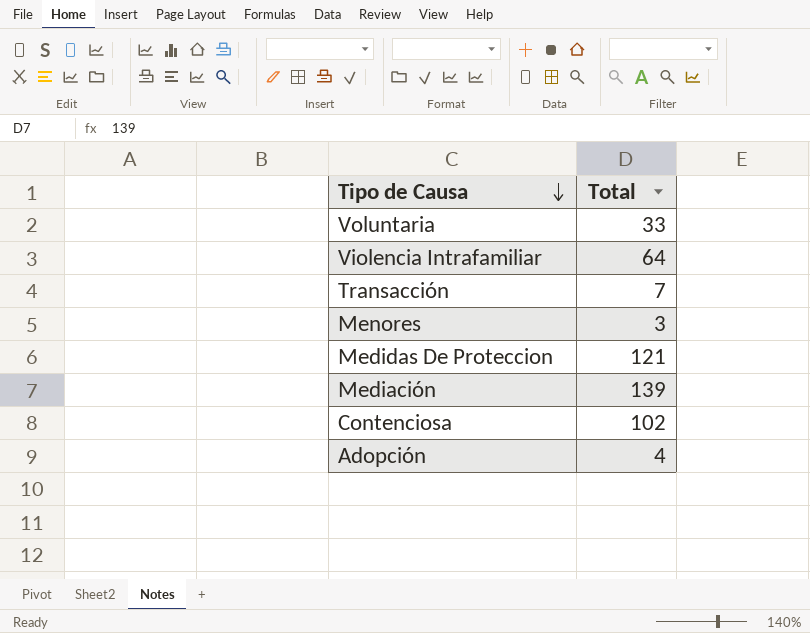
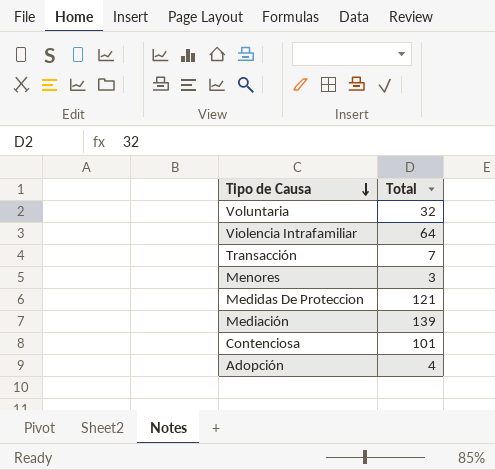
Voluntaria | Total: 33 -> 32
Contenciosa | Total: 102 -> 101

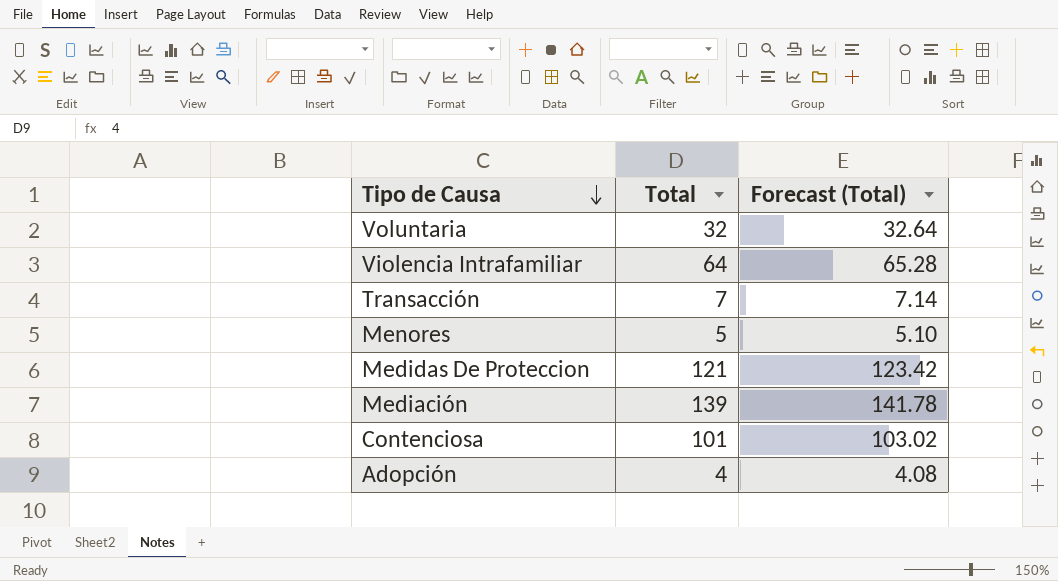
column Forecast (Total) | formula: none -> [Total] * 1.02
Menores | Total: 3 -> 5

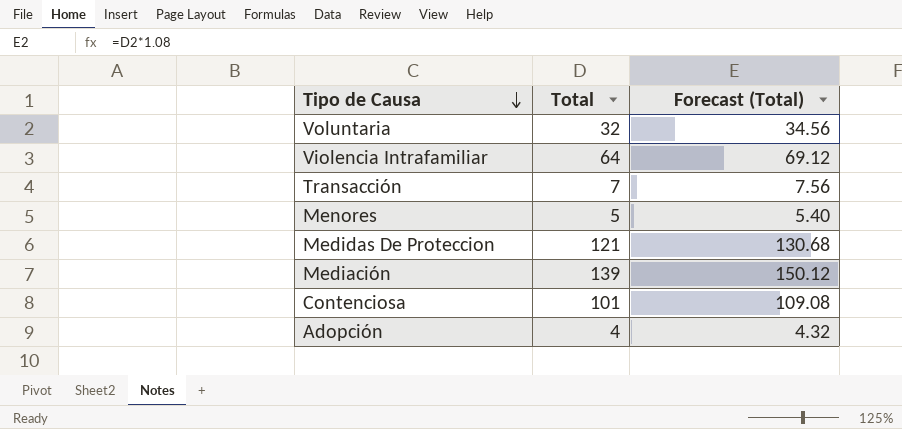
column Forecast (Total) | formula: [Total] * 1.02 -> [Total] * 1.08

